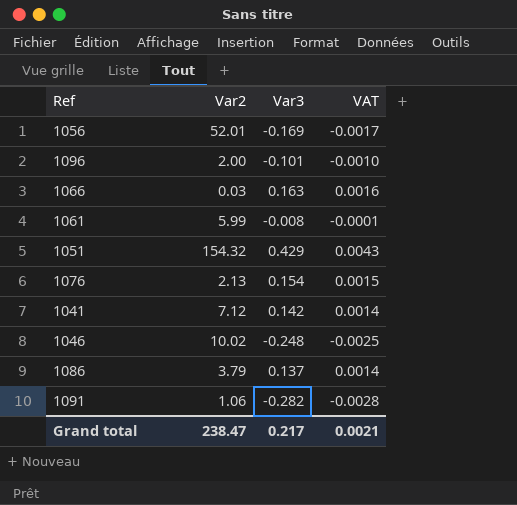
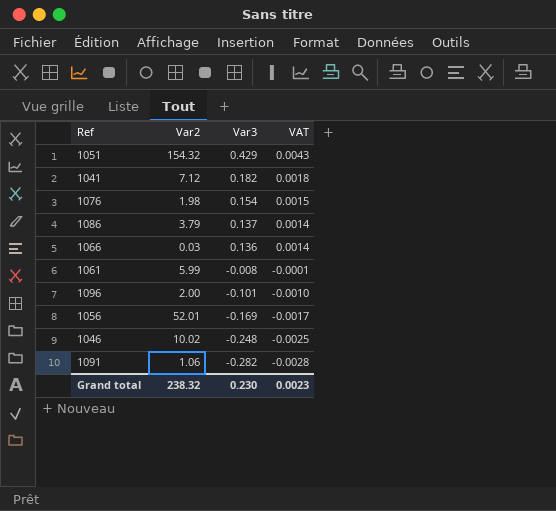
row order: none -> Var3 descending
1041 | Var3: 0.142 -> 0.182
1041 | VAT: 0.0014 -> 0.0018
1076 | Var2: 2.13 -> 1.98
1066 | Var3: 0.163 -> 0.136
1066 | VAT: 0.0016 -> 0.0014
Grand total | Var2: 238.47 -> 238.32
Grand total | Var3: 0.217 -> 0.230
Grand total | VAT: 0.0021 -> 0.0023

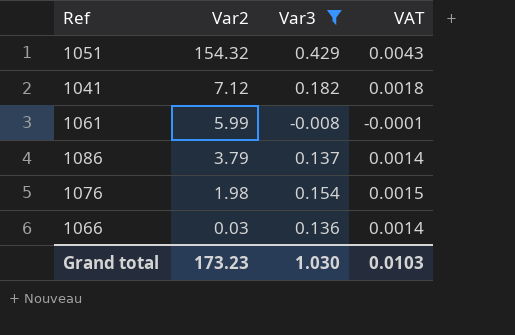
filter: none -> Var3 >= -0.008
row order: Var3 descending -> Var2 descending
Grand total | Var2: 238.32 -> 173.23
Grand total | Var3: 0.230 -> 1.030
Grand total | VAT: 0.0023 -> 0.0103

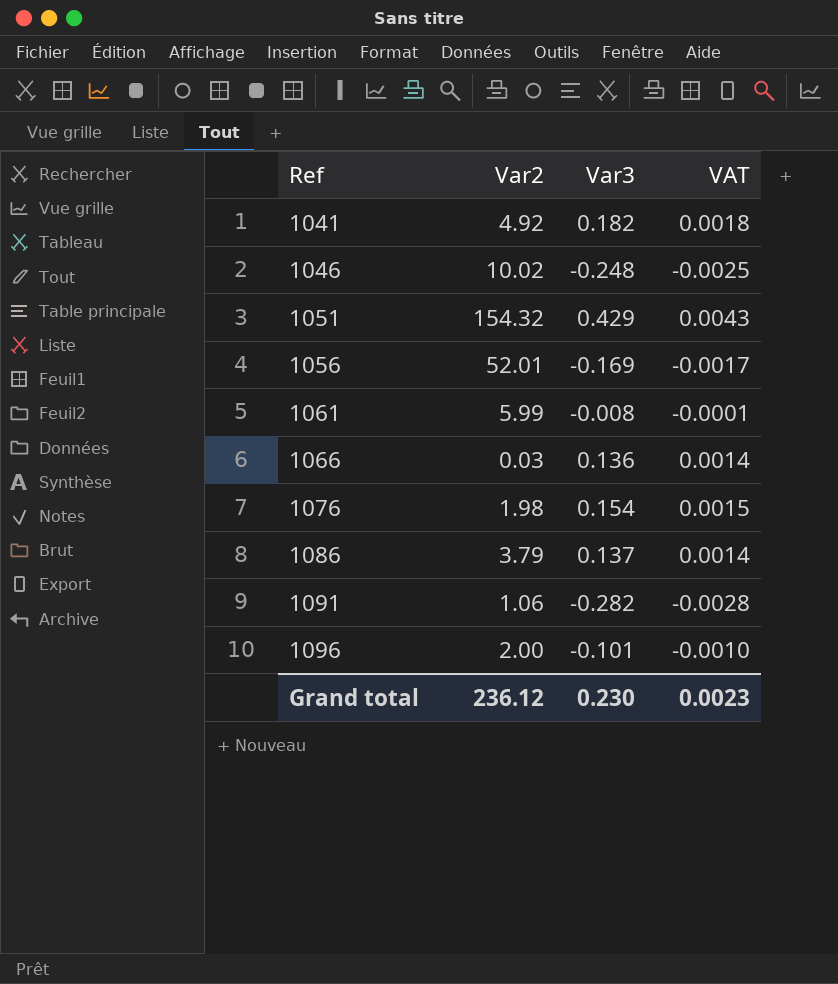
filter: Var3 >= -0.008 -> none
row order: Var2 descending -> Ref ascending
1041 | Var2: 7.12 -> 4.92
Grand total | Var2: 173.23 -> 236.12
Grand total | Var3: 1.030 -> 0.230
Grand total | VAT: 0.0103 -> 0.0023

